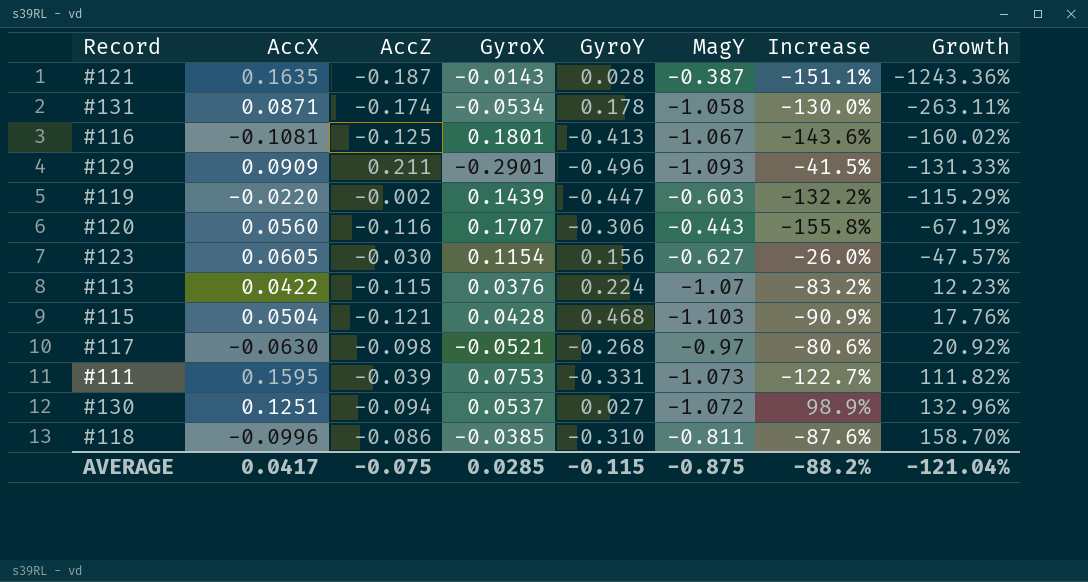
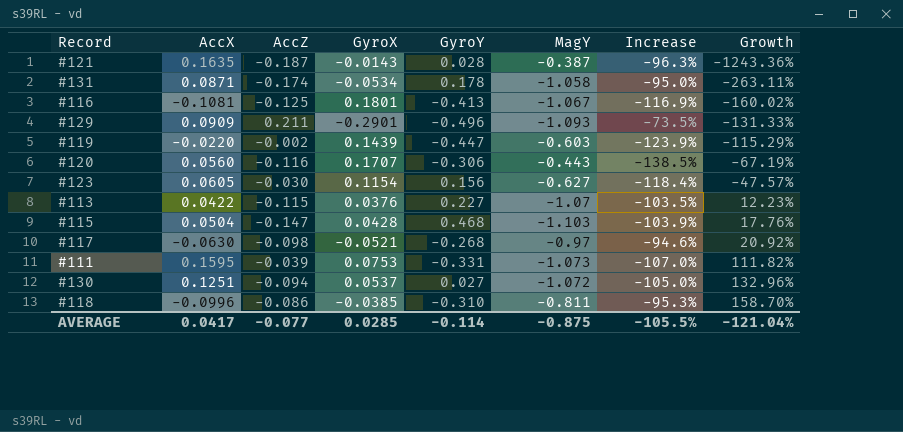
column Increase | formula: ([GyroX] - [GyroY]) / [GyroY] -> ([GyroX] - [MagY]) / [MagY]
#113 | GyroY: 0.224 -> 0.227
#115 | AccZ: -0.121 -> -0.147
AVERAGE | AccZ: -0.075 -> -0.077
AVERAGE | GyroY: -0.115 -> -0.114
AVERAGE | Increase: -88.2% -> -105.5%

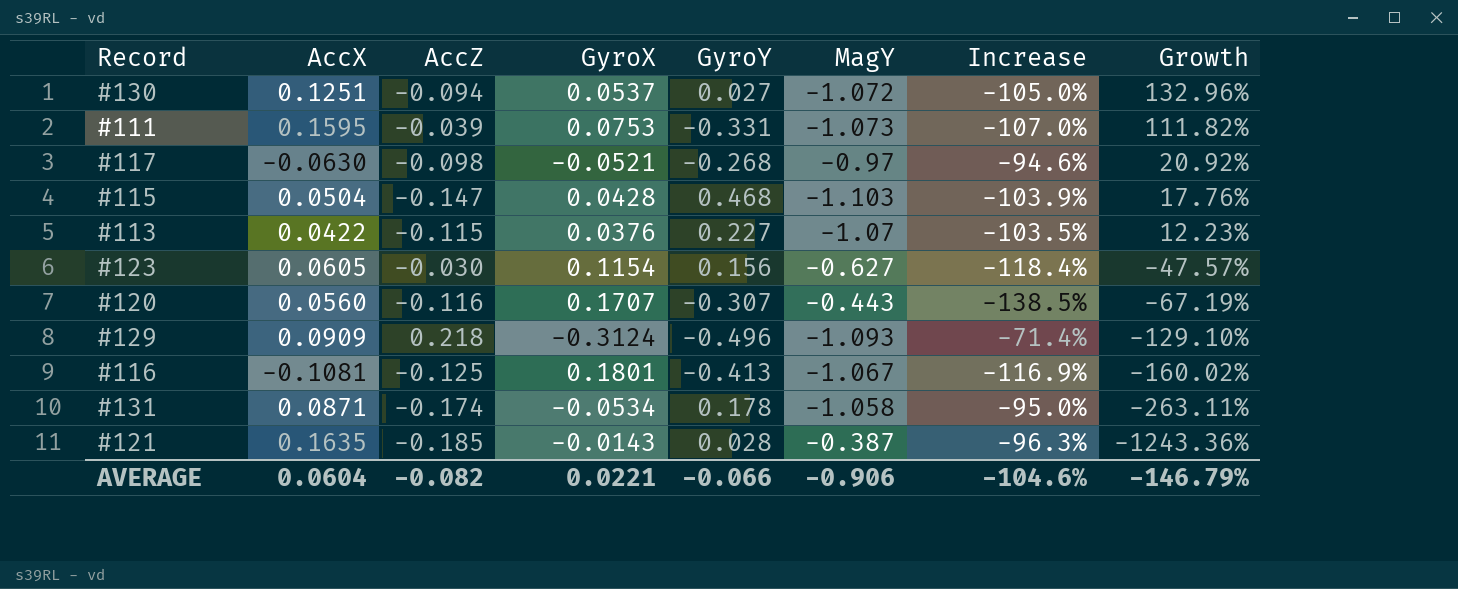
row order: Growth ascending -> Growth descending
row #119: -0.0220 | -0.002 | 0.1439 | -0.447 | -0.603 | -123.9% | -115.29% -> none
row #118: -0.0996 | -0.086 | -0.0385 | -0.310 | -0.811 | -95.3% | 158.70% -> none
#120 | GyroY: -0.306 -> -0.307
#129 | AccZ: 0.211 -> 0.218
#129 | GyroX: -0.2901 -> -0.3124
#129 | Increase: -73.5% -> -71.4%
#129 | Growth: -131.33% -> -129.10%
#121 | AccZ: -0.187 -> -0.185
AVERAGE | AccX: 0.0417 -> 0.0604
AVERAGE | AccZ: -0.077 -> -0.082
AVERAGE | GyroX: 0.0285 -> 0.0221
AVERAGE | GyroY: -0.114 -> -0.066
AVERAGE | MagY: -0.875 -> -0.906
AVERAGE | Increase: -105.5% -> -104.6%
AVERAGE | Growth: -121.04% -> -146.79%

